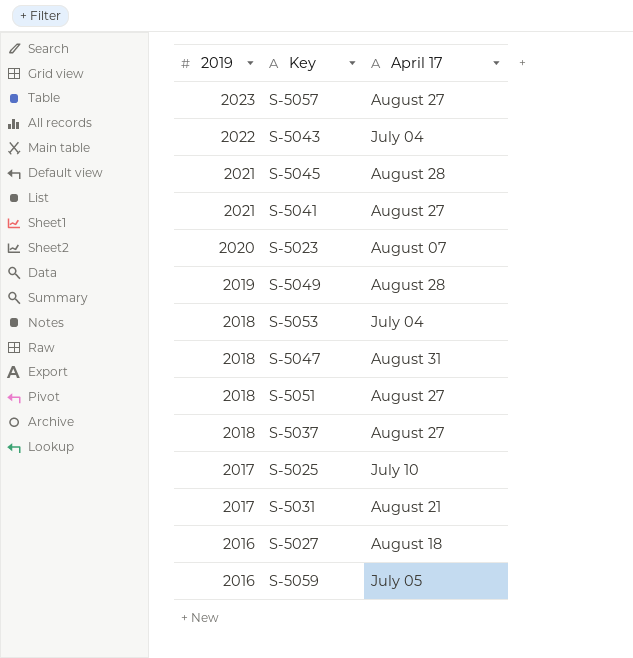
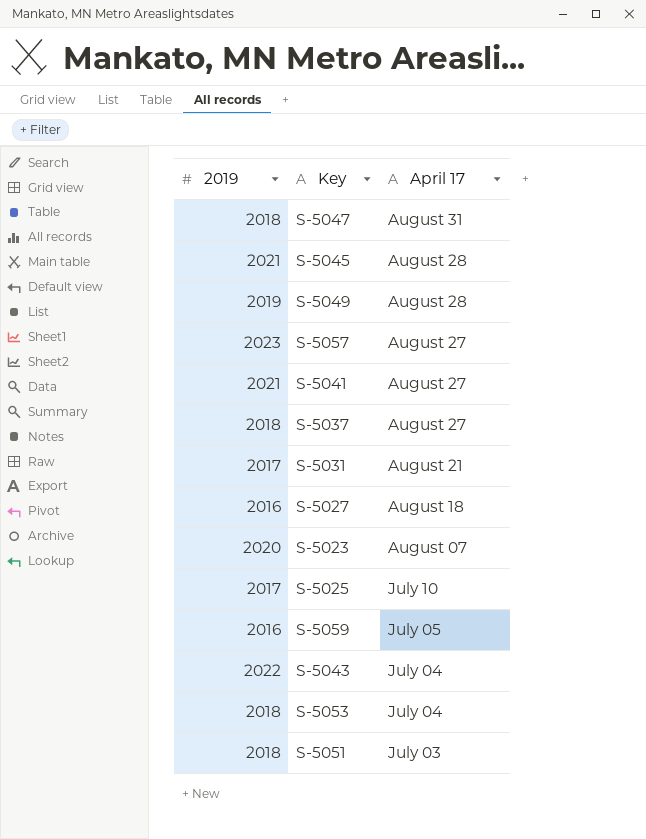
row order: 2019 descending -> April 17 descending
S-5051 | April 17: August 27 -> July 03

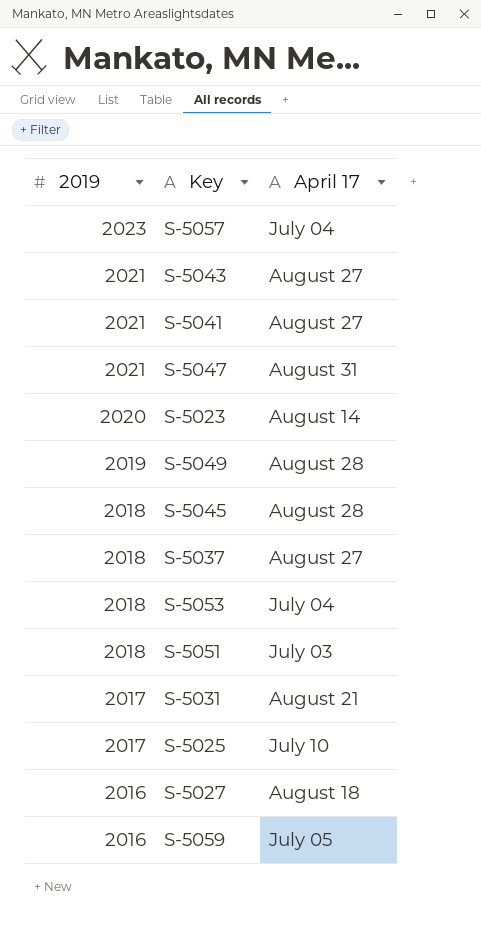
row order: April 17 descending -> 2019 descending
S-5057 | April 17: August 27 -> July 04
S-5043 | 2019: 2022 -> 2021
S-5043 | April 17: July 04 -> August 27
S-5047 | 2019: 2018 -> 2021
S-5023 | April 17: August 07 -> August 14
S-5045 | 2019: 2021 -> 2018

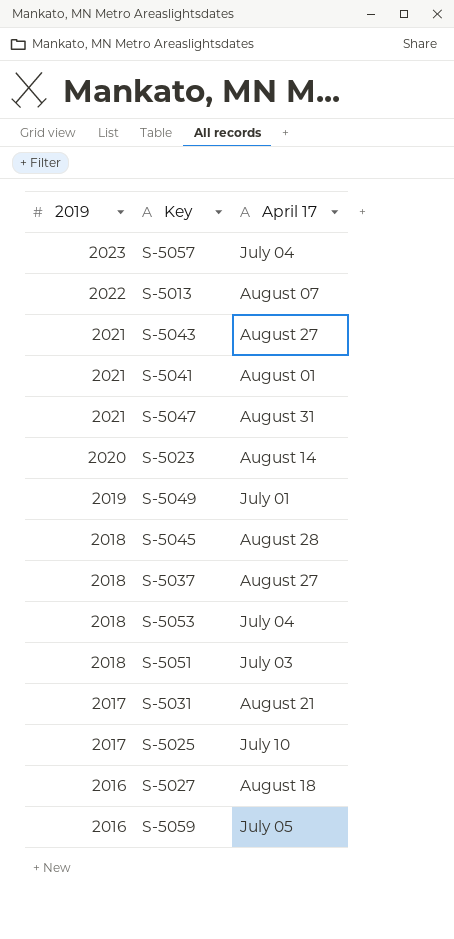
row S-5013: none -> 2022 | August 07
S-5041 | April 17: August 27 -> August 01
S-5049 | April 17: August 28 -> July 01

